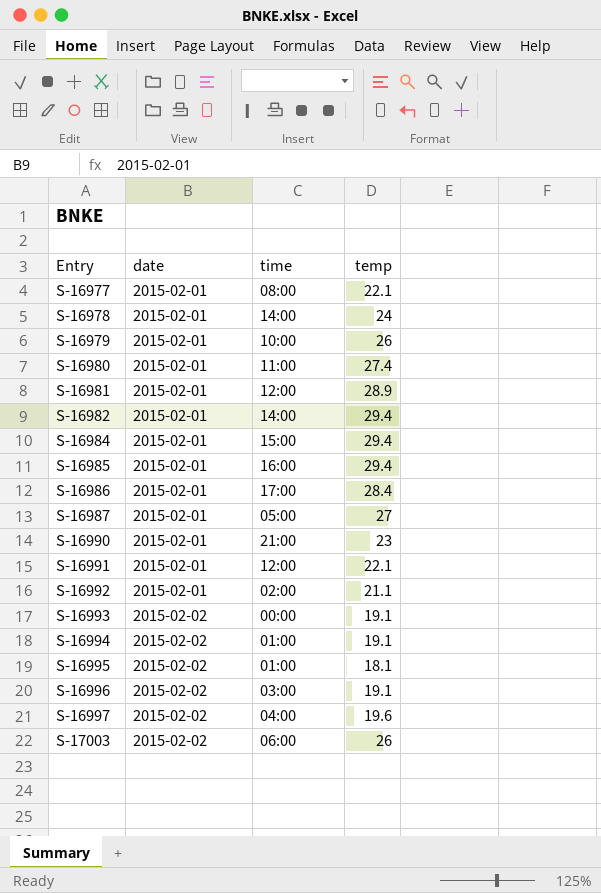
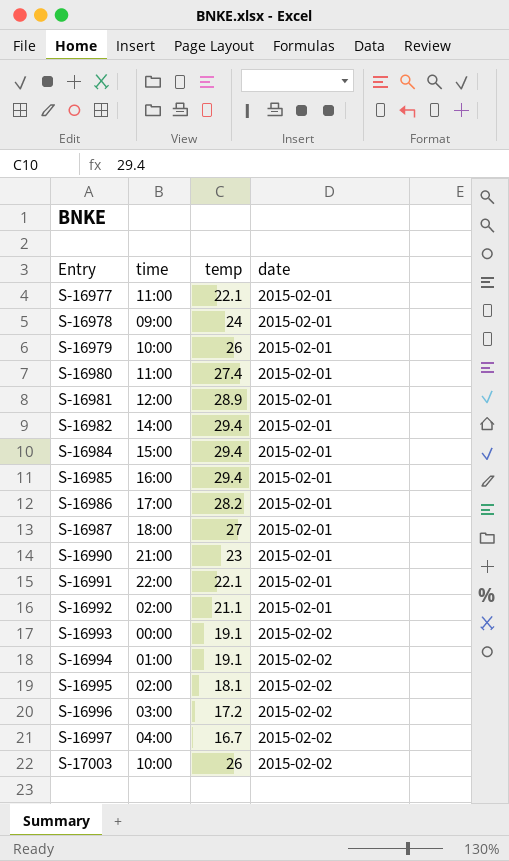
column date | position: 2 -> 4
S-16977 | time: 08:00 -> 11:00
S-16978 | time: 14:00 -> 09:00
S-16986 | temp: 28.4 -> 28.2
S-16987 | time: 05:00 -> 18:00
S-16991 | time: 12:00 -> 22:00
S-16995 | time: 01:00 -> 02:00
S-16996 | temp: 19.1 -> 17.2
S-16997 | temp: 19.6 -> 16.7
S-17003 | time: 06:00 -> 10:00

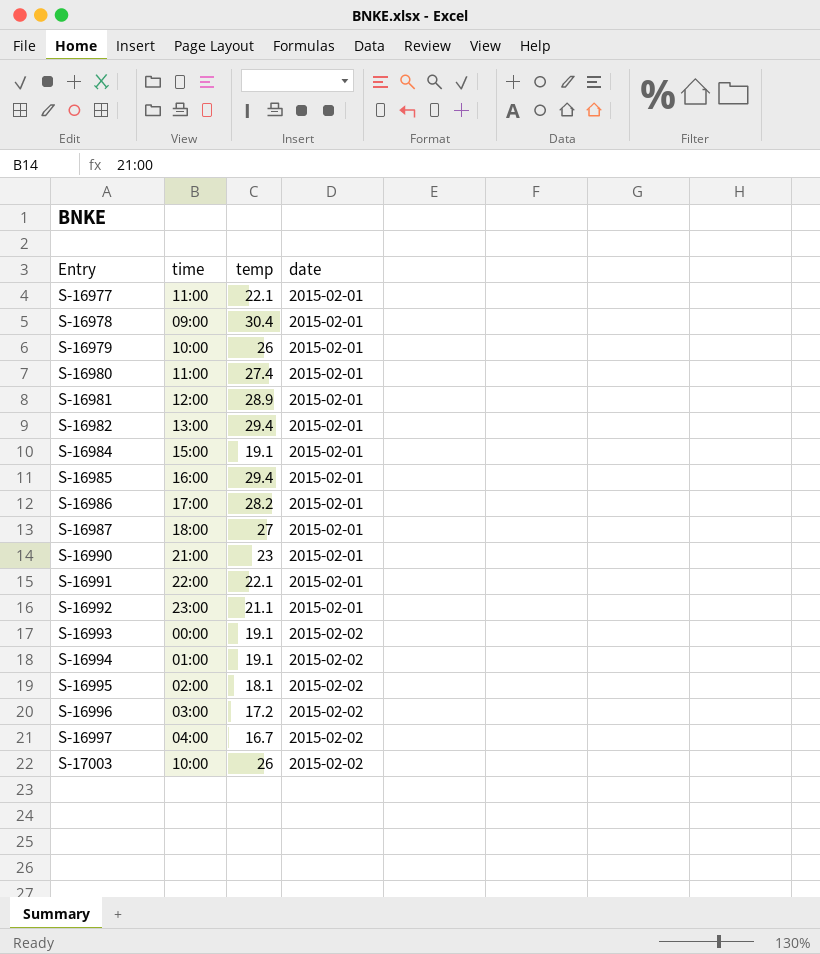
S-16978 | temp: 24 -> 30.4
S-16982 | time: 14:00 -> 13:00
S-16984 | temp: 29.4 -> 19.1
S-16992 | time: 02:00 -> 23:00

